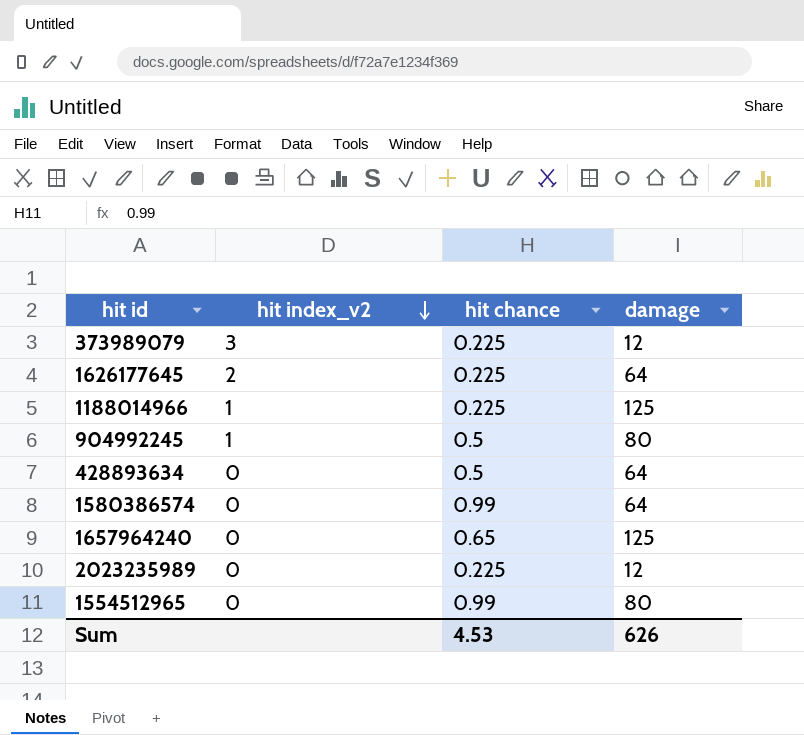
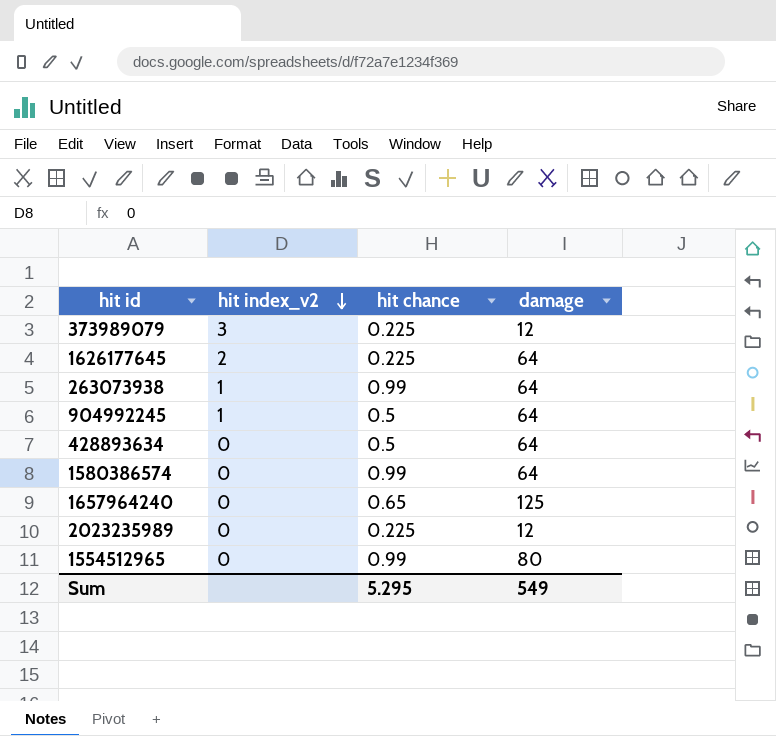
row 1188014966: 1 | 0.225 | 125 -> none
row 263073938: none -> 1 | 0.99 | 64
904992245 | damage: 80 -> 64
Sum | hit chance: 4.53 -> 5.295
Sum | damage: 626 -> 549

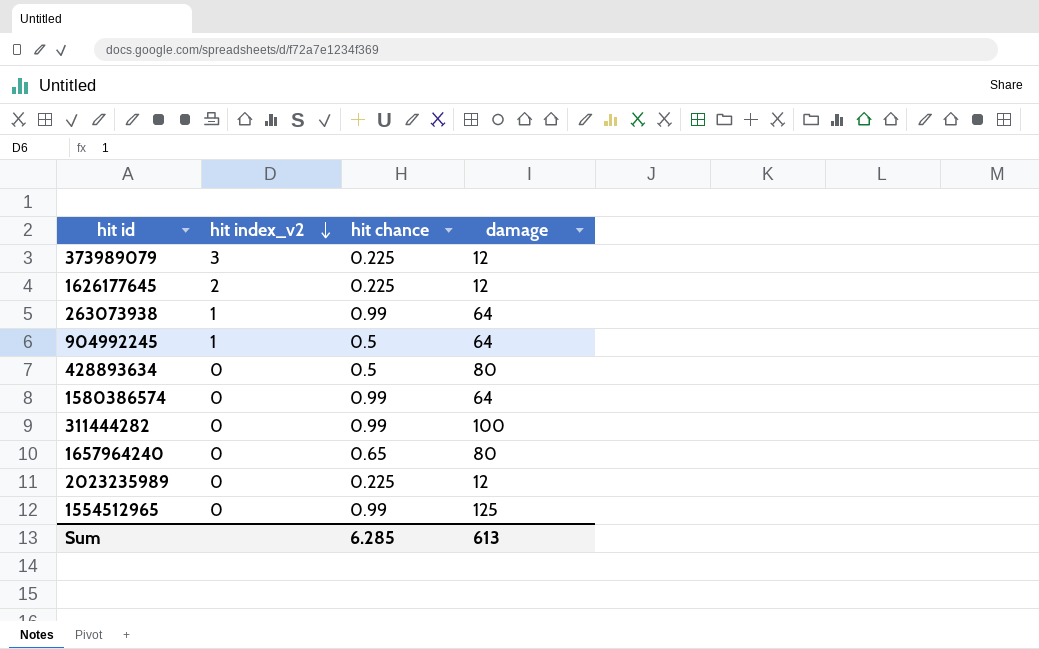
1626177645 | damage: 64 -> 12
428893634 | damage: 64 -> 80
row 311444282: none -> 0 | 0.99 | 100
1657964240 | damage: 125 -> 80
1554512965 | damage: 80 -> 125
Sum | hit chance: 5.295 -> 6.285
Sum | damage: 549 -> 613

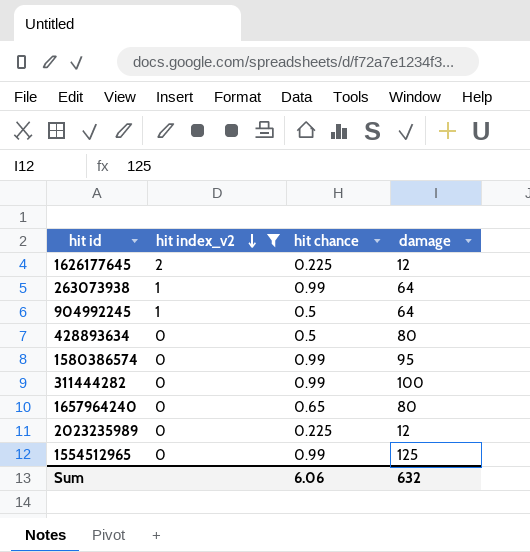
filter: none -> hit index_v2 != 3
1580386574 | damage: 64 -> 95
Sum | hit chance: 6.285 -> 6.06
Sum | damage: 613 -> 632

